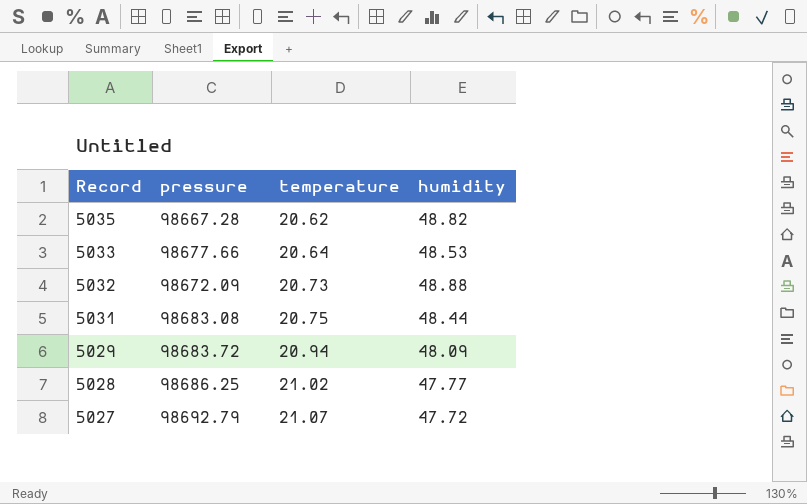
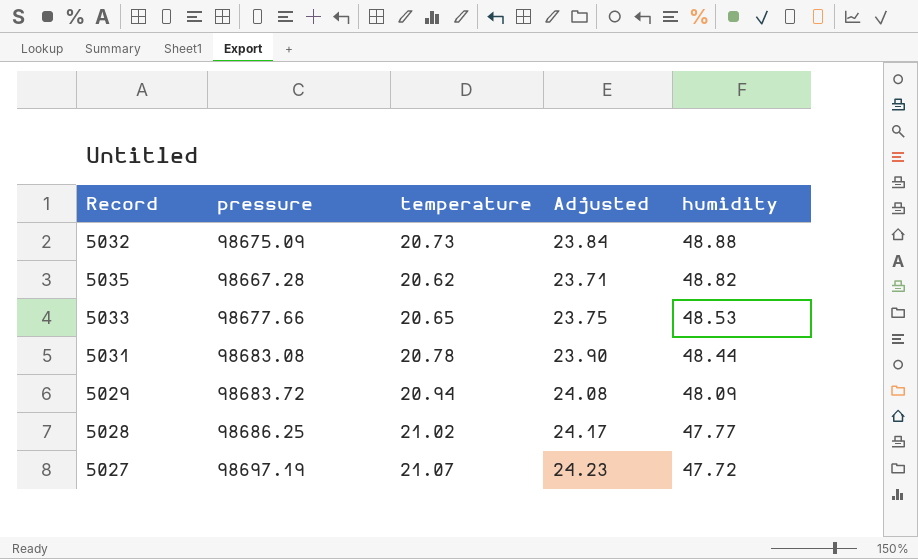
row order: Record descending -> humidity descending
column Adjusted | formula: none -> [temperature] * 1.15
5032 | pressure: 98672.09 -> 98675.09
5033 | temperature: 20.64 -> 20.65
5031 | temperature: 20.75 -> 20.78
5027 | pressure: 98692.79 -> 98697.19

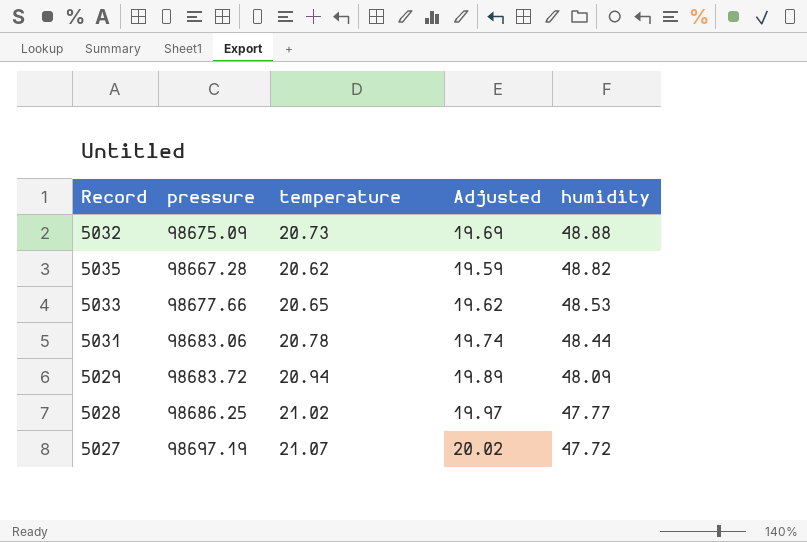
column Adjusted | formula: [temperature] * 1.15 -> [temperature] * 0.95
5031 | pressure: 98683.08 -> 98683.06

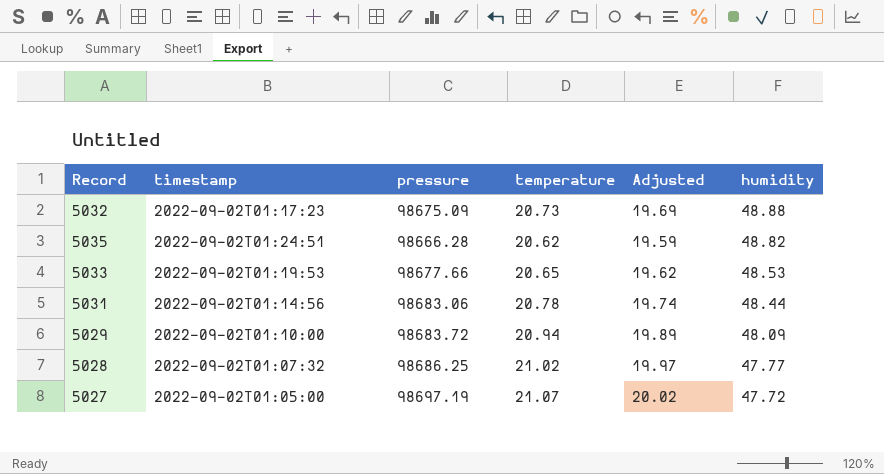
column timestamp | position: none -> 2
5035 | pressure: 98667.28 -> 98666.28

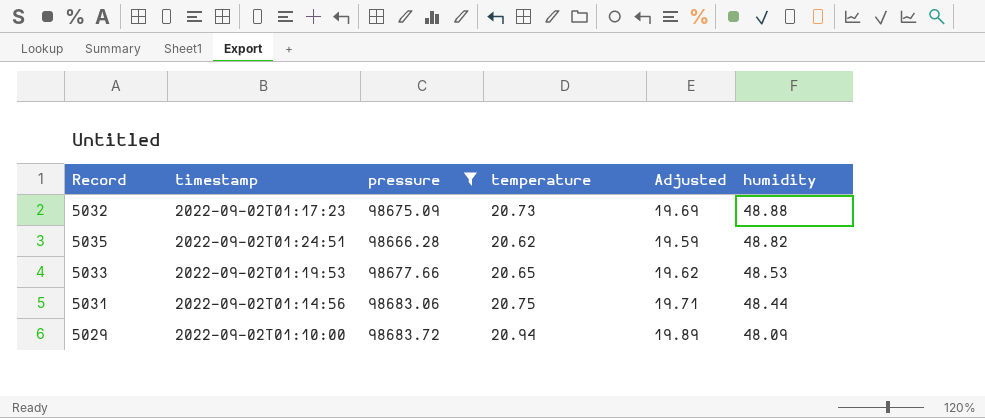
filter: none -> pressure <= 98683.72
5031 | temperature: 20.78 -> 20.75
5031 | Adjusted: 19.74 -> 19.71

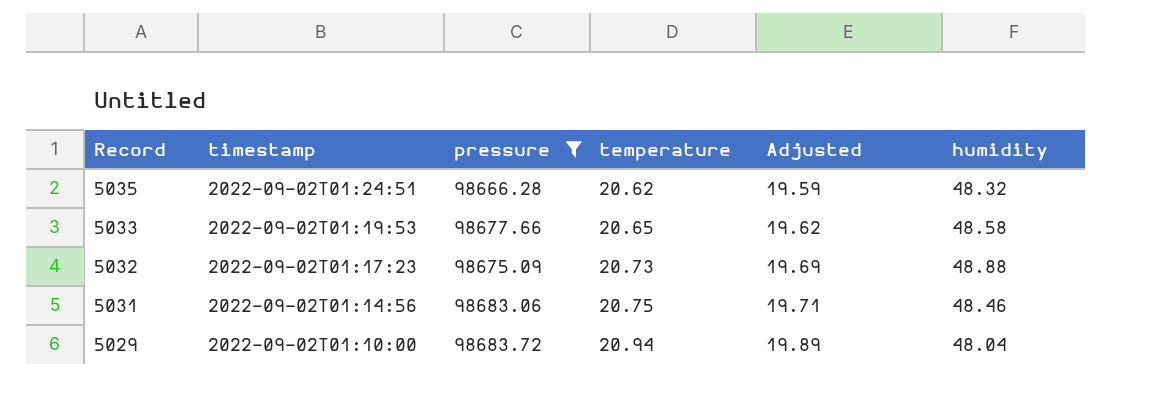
row order: humidity descending -> Record descending
5035 | humidity: 48.82 -> 48.32
5033 | humidity: 48.53 -> 48.58
5031 | humidity: 48.44 -> 48.46
5029 | humidity: 48.09 -> 48.04

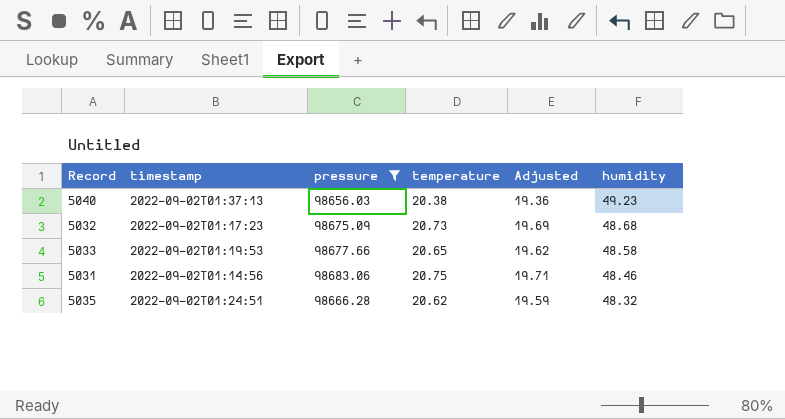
row order: Record descending -> humidity descending
row 5029: 2022-09-02T01:10:00 | 98683.72 | 20.94 | 19.89 | 48.04 -> none
row 5040: none -> 2022-09-02T01:37:13 | 98656.03 | 20.38 | 19.36 | 49.23
5032 | humidity: 48.88 -> 48.68

